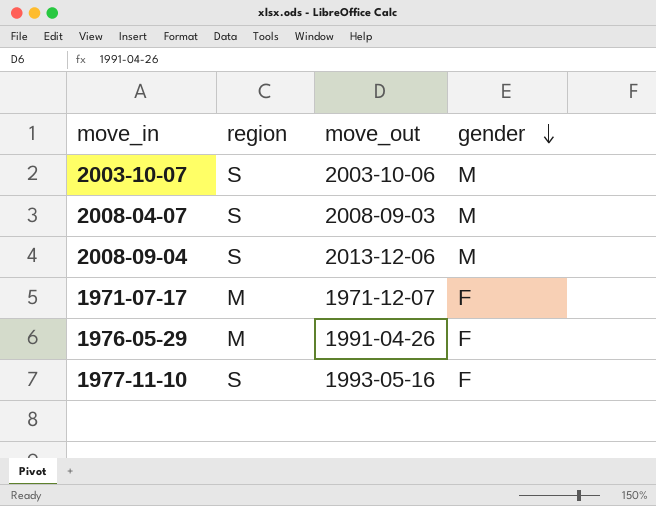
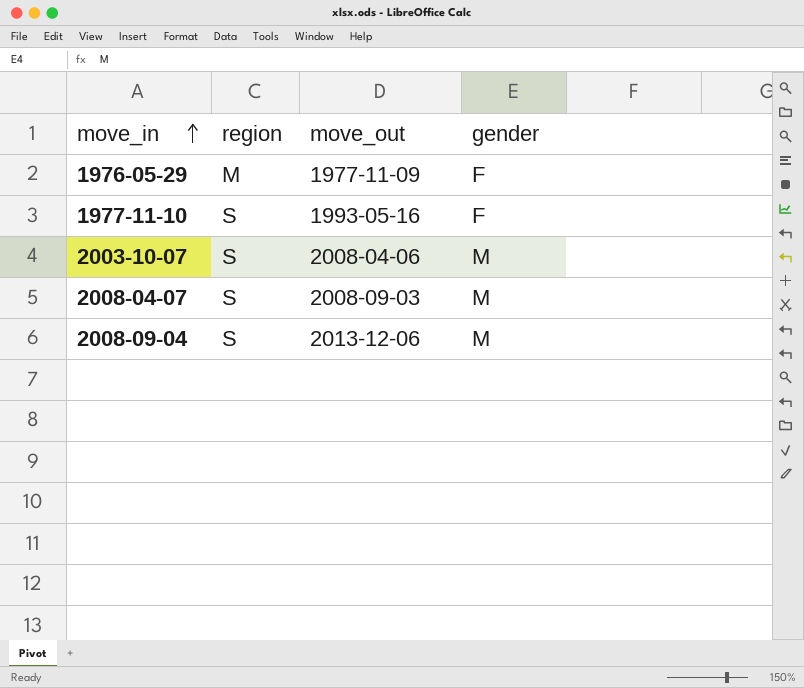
row order: gender descending -> move_in ascending
row 1971-07-17: M | 1971-12-07 | F -> none
1976-05-29 | move_out: 1991-04-26 -> 1977-11-09
2003-10-07 | move_out: 2003-10-06 -> 2008-04-06

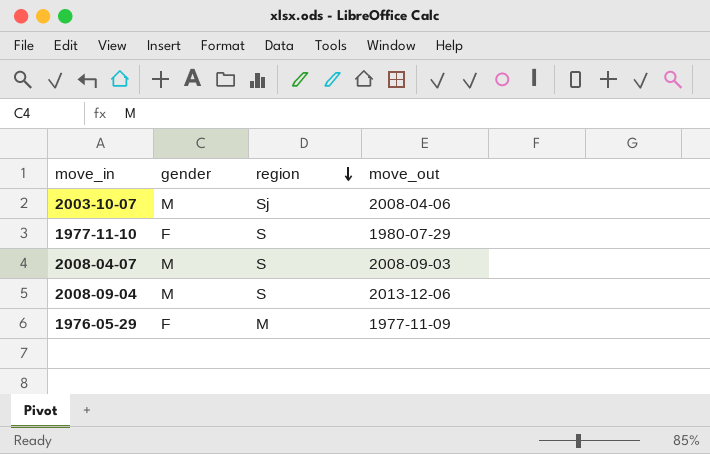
row order: move_in ascending -> region descending
column gender | position: 4 -> 2
2003-10-07 | region: S -> Sj
1977-11-10 | move_out: 1993-05-16 -> 1980-07-29

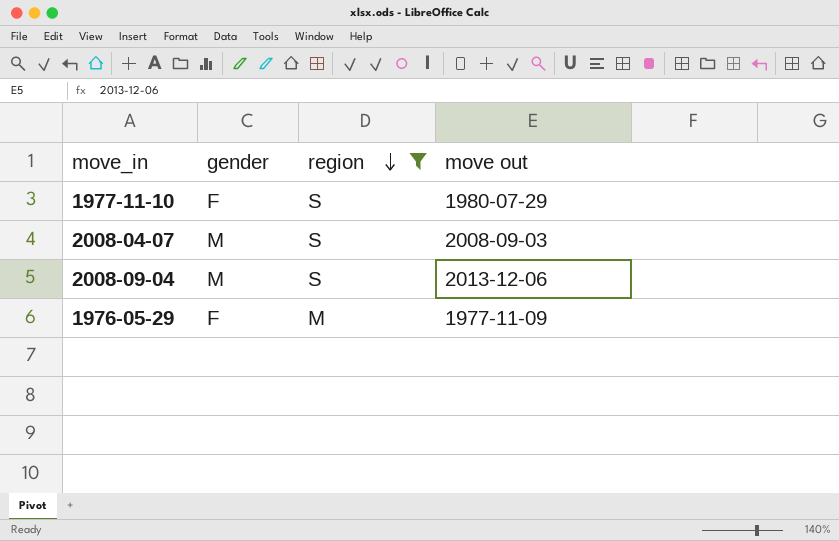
filter: none -> region != Sj
column name: move_out -> move out

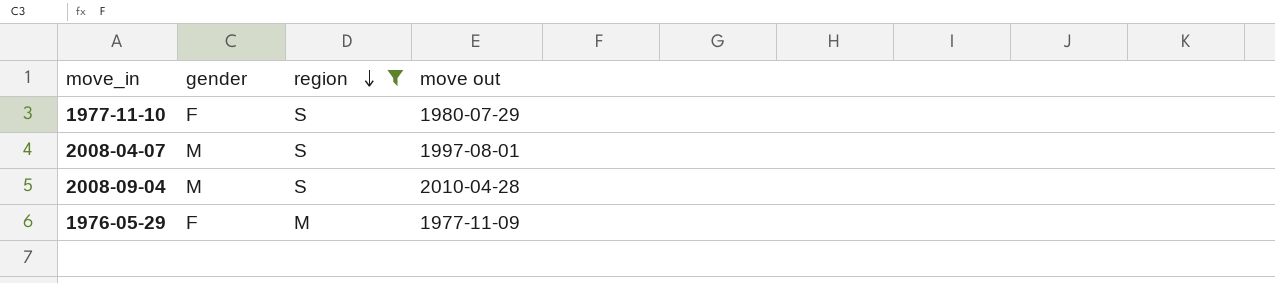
2008-04-07 | move out: 2008-09-03 -> 1997-08-01
2008-09-04 | move out: 2013-12-06 -> 2010-04-28

